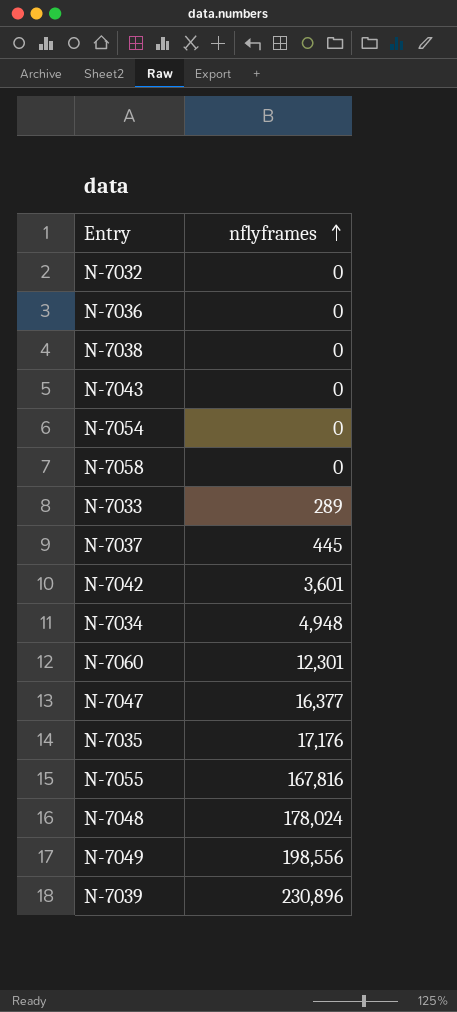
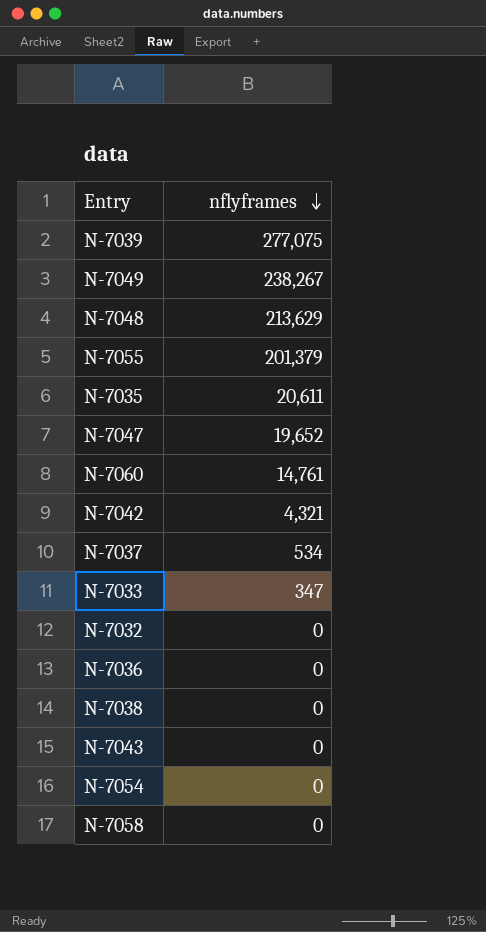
row order: nflyframes ascending -> nflyframes descending
row N-7034: 4,948 -> none
N-7039 | nflyframes: 230,896 -> 277,075
N-7049 | nflyframes: 198,556 -> 238,267
N-7048 | nflyframes: 178,024 -> 213,629
N-7055 | nflyframes: 167,816 -> 201,379
N-7035 | nflyframes: 17,176 -> 20,611
N-7047 | nflyframes: 16,377 -> 19,652
N-7060 | nflyframes: 12,301 -> 14,761
N-7042 | nflyframes: 3,601 -> 4,321
N-7037 | nflyframes: 445 -> 534
N-7033 | nflyframes: 289 -> 347

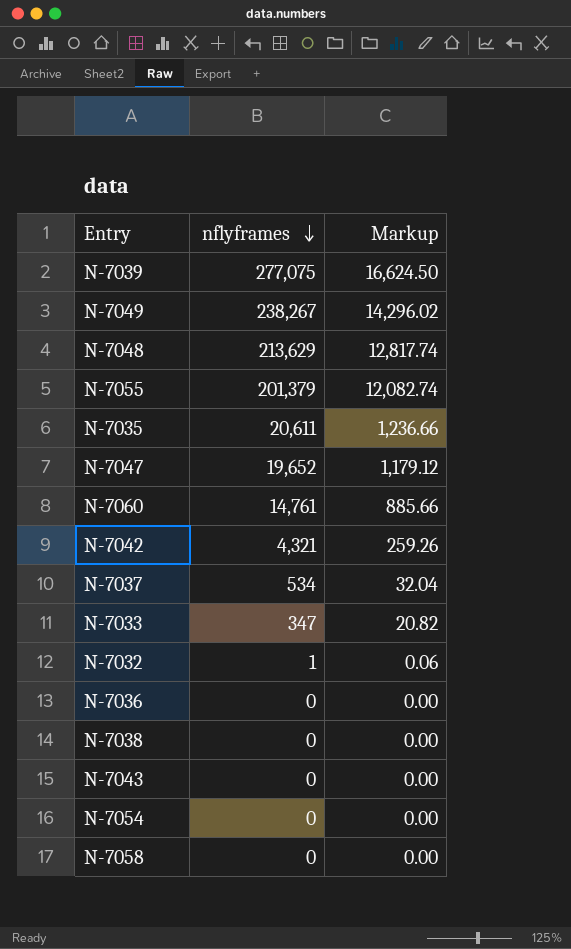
column Markup | formula: none -> [nflyframes] * 0.06
N-7032 | nflyframes: 0 -> 1

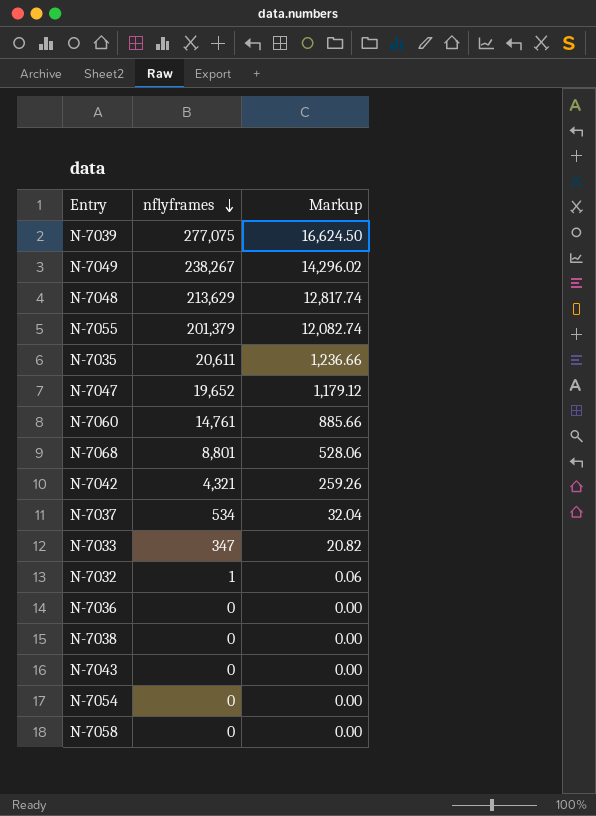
row N-7068: none -> 8,801 | 528.06

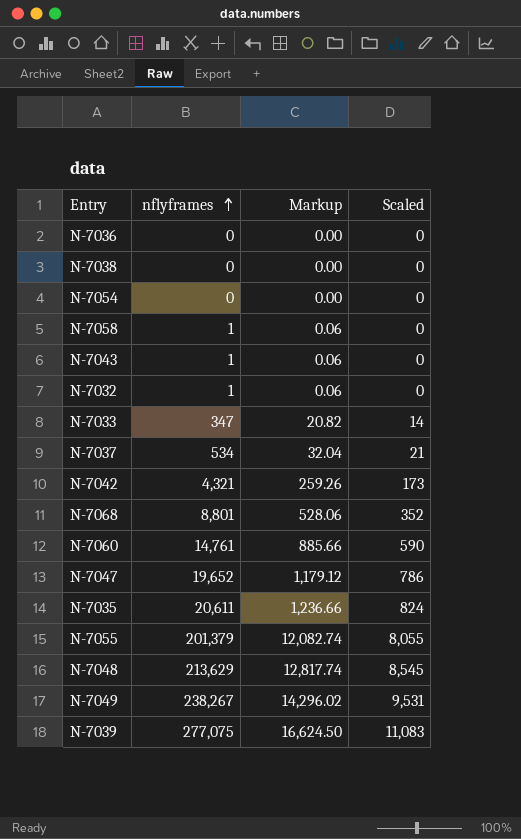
row order: nflyframes descending -> nflyframes ascending
column Scaled | formula: none -> [nflyframes] * 0.04
N-7058 | nflyframes: 0 -> 1
N-7058 | Markup: 0.00 -> 0.06
N-7043 | nflyframes: 0 -> 1
N-7043 | Markup: 0.00 -> 0.06

